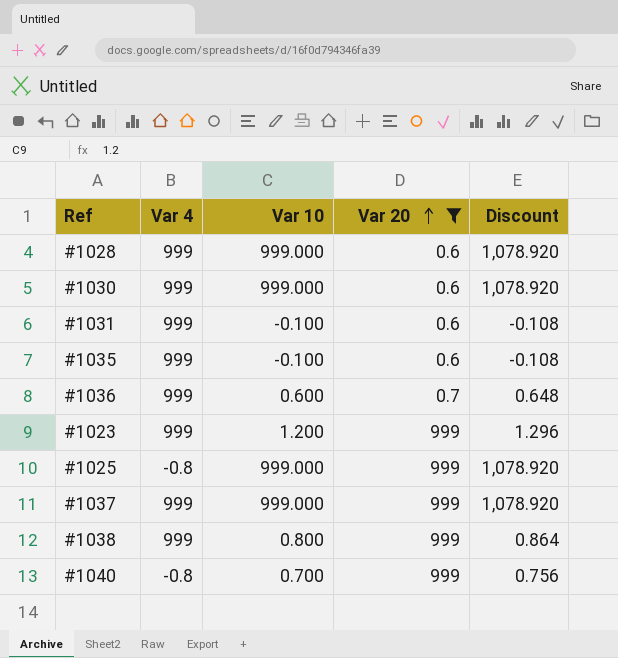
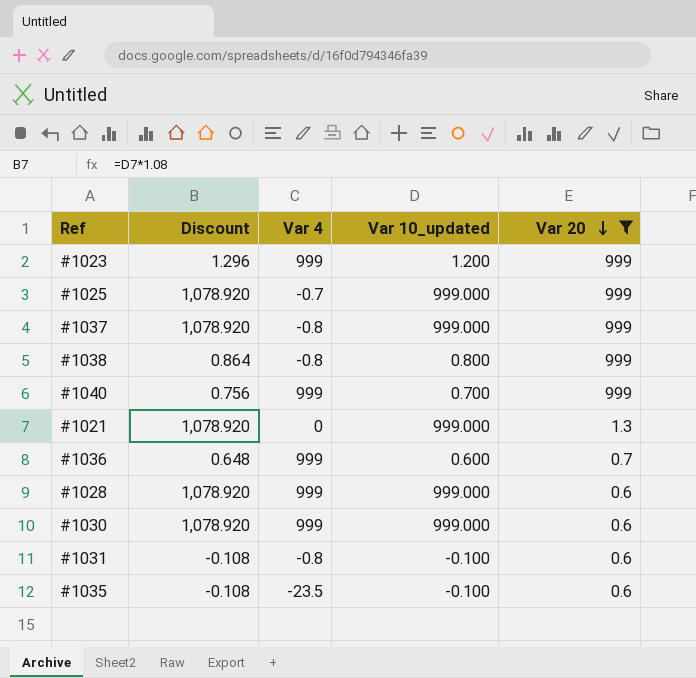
row order: Var 20 ascending -> Var 20 descending
column Discount | position: 5 -> 2
column name: Var 10 -> Var 10_updated
#1025 | Var 4: -0.8 -> -0.7
#1037 | Var 4: 999 -> -0.8
#1038 | Var 4: 999 -> -0.8
#1040 | Var 4: -0.8 -> 999
row #1021: none -> 1,078.920 | 0 | 999.000 | 1.3
#1031 | Var 4: 999 -> -0.8
#1035 | Var 4: 999 -> -23.5

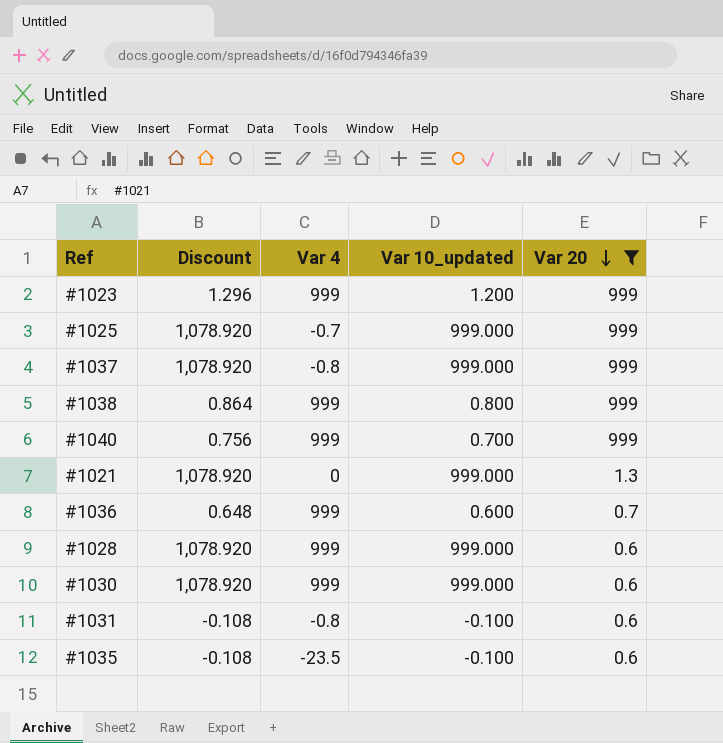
#1038 | Var 4: -0.8 -> 999

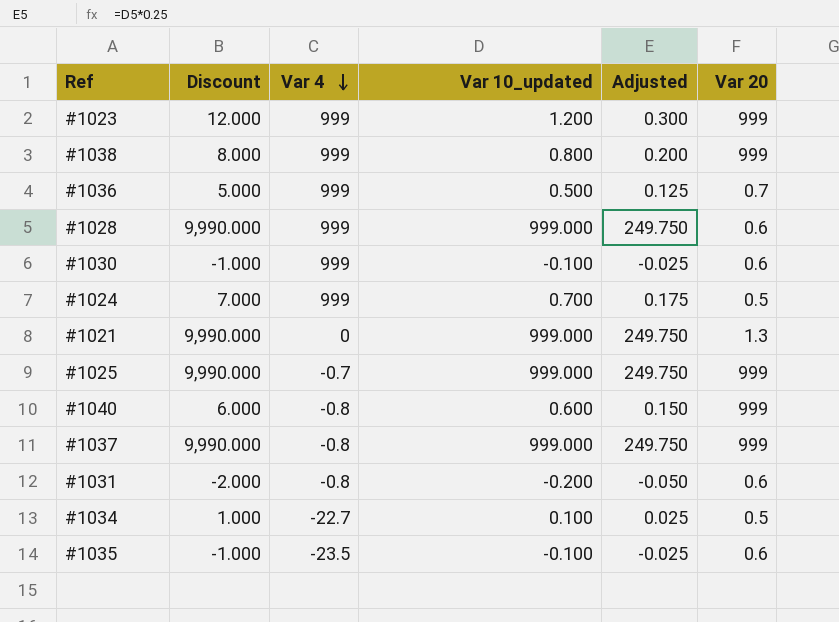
filter: Var 20 != 0.5 -> none
row order: Var 20 descending -> Var 4 descending
column Discount | formula: [Var 10_updated] * 1.08 -> [Var 10_updated] * 10
column Adjusted | formula: none -> [Var 10_updated] * 0.25
#1036 | Var 10_updated: 0.600 -> 0.500
#1030 | Var 10_updated: 999.000 -> -0.100
#1040 | Var 4: 999 -> -0.8
#1040 | Var 10_updated: 0.700 -> 0.600
#1031 | Var 10_updated: -0.100 -> -0.200

